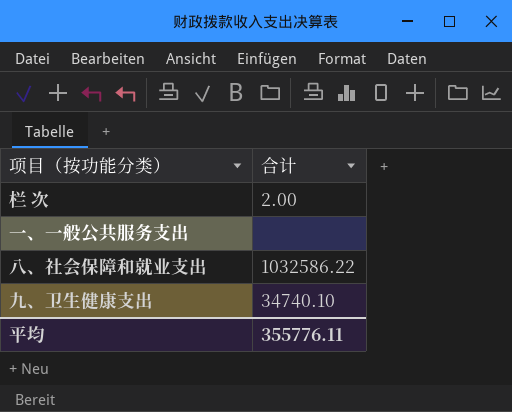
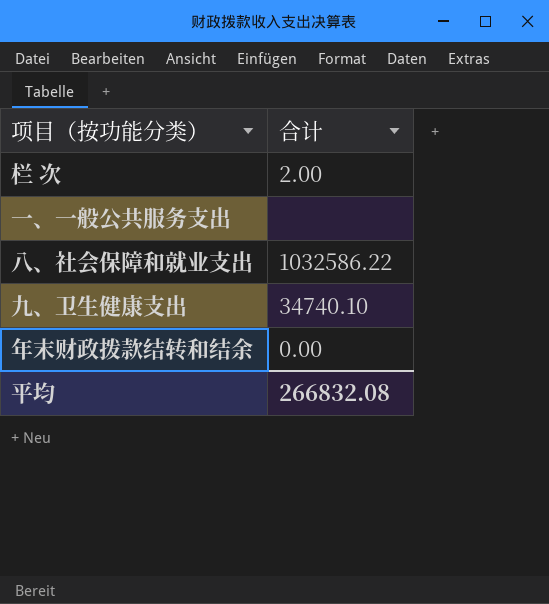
row 年末财政拨款结转和结余: none -> 0.00
平均 | 合计: 355776.11 -> 266832.08

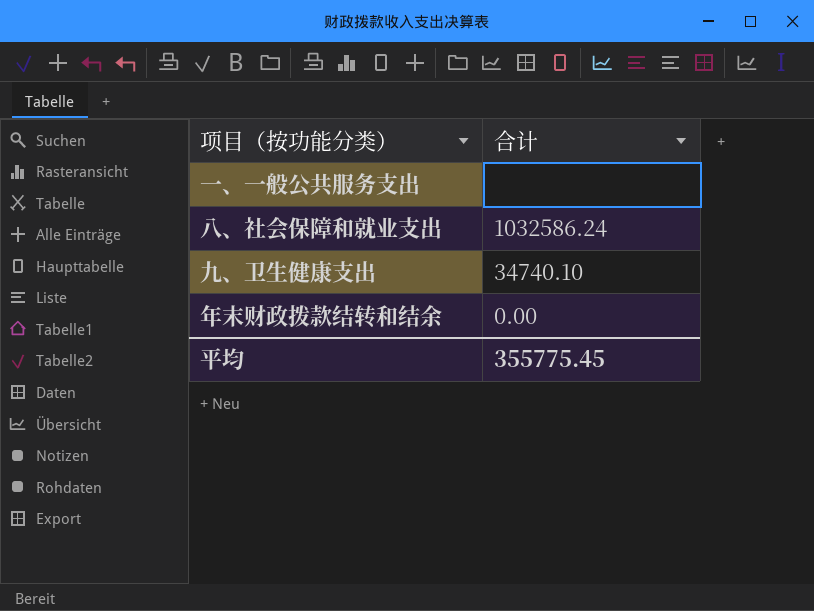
row 栏 次: 2.00 -> none
八、社会保障和就业支出 | 合计: 1032586.22 -> 1032586.24
平均 | 合计: 266832.08 -> 355775.45

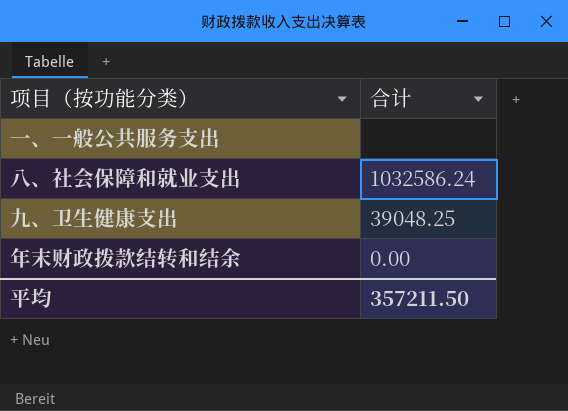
九、卫生健康支出 | 合计: 34740.10 -> 39048.25
平均 | 合计: 355775.45 -> 357211.50

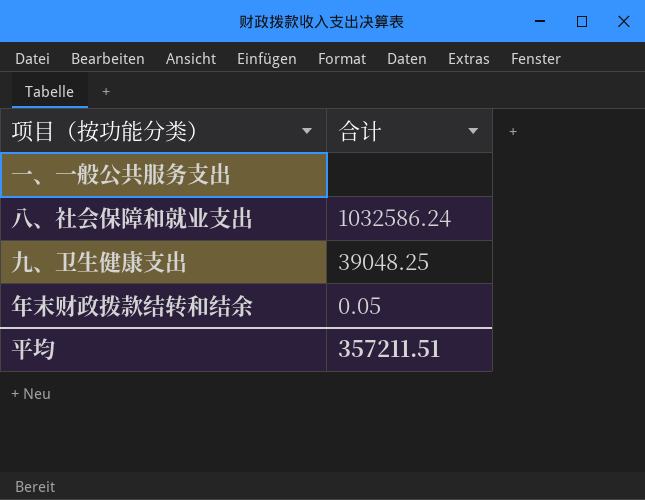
年末财政拨款结转和结余 | 合计: 0.00 -> 0.05
平均 | 合计: 357211.50 -> 357211.51

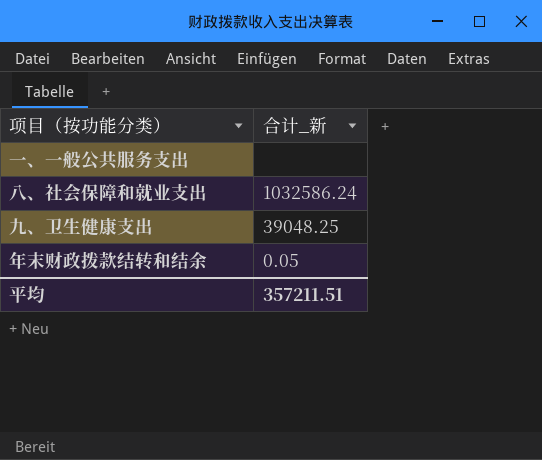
column name: 合计 -> 合计_新

